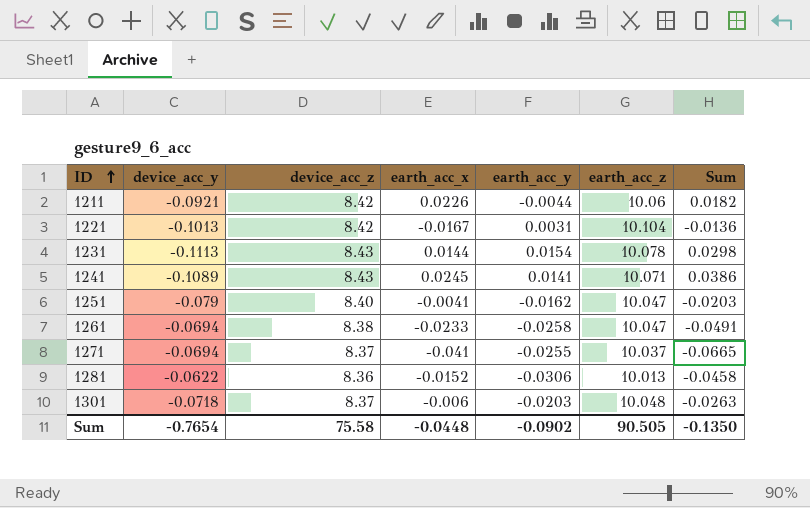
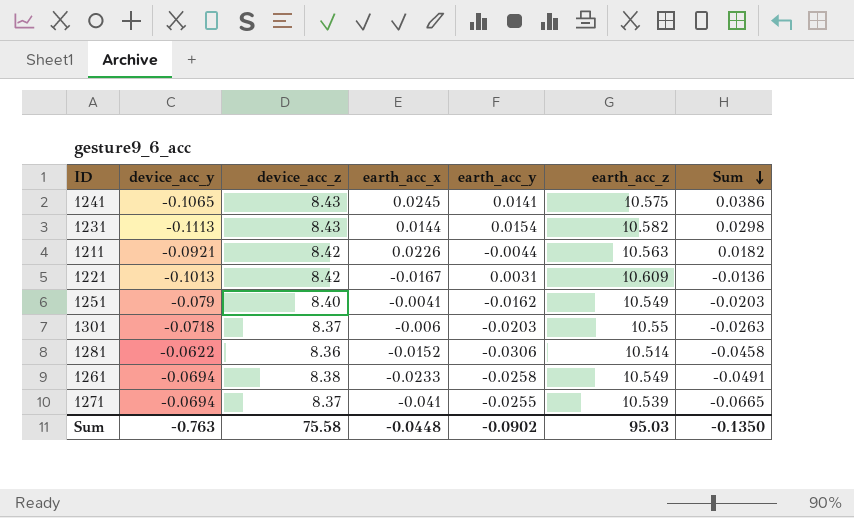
row order: ID ascending -> Sum descending
1241 | device_acc_y: -0.1089 -> -0.1065
1241 | earth_acc_z: 10.071 -> 10.575
1231 | earth_acc_z: 10.078 -> 10.582
1211 | earth_acc_z: 10.06 -> 10.563
1221 | earth_acc_z: 10.104 -> 10.609
1251 | earth_acc_z: 10.047 -> 10.549
1301 | earth_acc_z: 10.048 -> 10.55
1281 | earth_acc_z: 10.013 -> 10.514
1261 | earth_acc_z: 10.047 -> 10.549
1271 | earth_acc_z: 10.037 -> 10.539
Sum | device_acc_y: -0.7654 -> -0.763
Sum | earth_acc_z: 90.505 -> 95.03

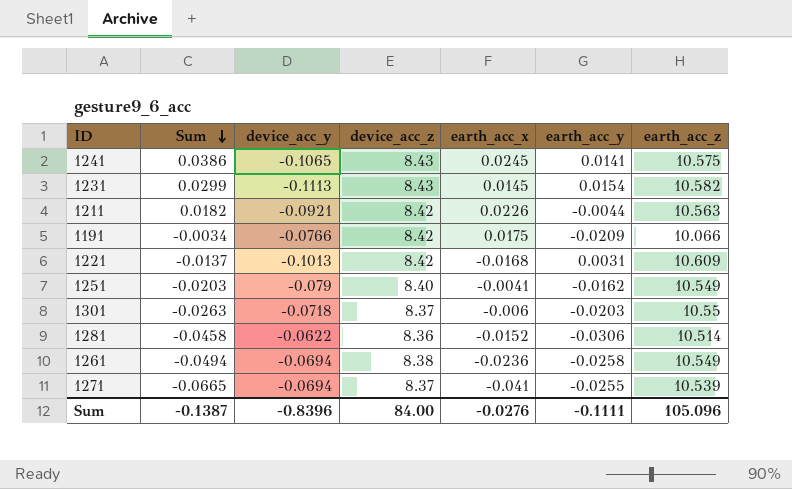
column Sum | position: 7 -> 2
1231 | Sum: 0.0298 -> 0.0299
1231 | earth_acc_x: 0.0144 -> 0.0145
row 1191: none -> -0.0034 | -0.0766 | 8.42 | 0.0175 | -0.0209 | 10.066
1221 | Sum: -0.0136 -> -0.0137
1221 | earth_acc_x: -0.0167 -> -0.0168
1261 | Sum: -0.0491 -> -0.0494
1261 | earth_acc_x: -0.0233 -> -0.0236
Sum | Sum: -0.1350 -> -0.1387
Sum | device_acc_y: -0.763 -> -0.8396
Sum | device_acc_z: 75.58 -> 84.00
Sum | earth_acc_x: -0.0448 -> -0.0276
Sum | earth_acc_y: -0.0902 -> -0.1111
Sum | earth_acc_z: 95.03 -> 105.096

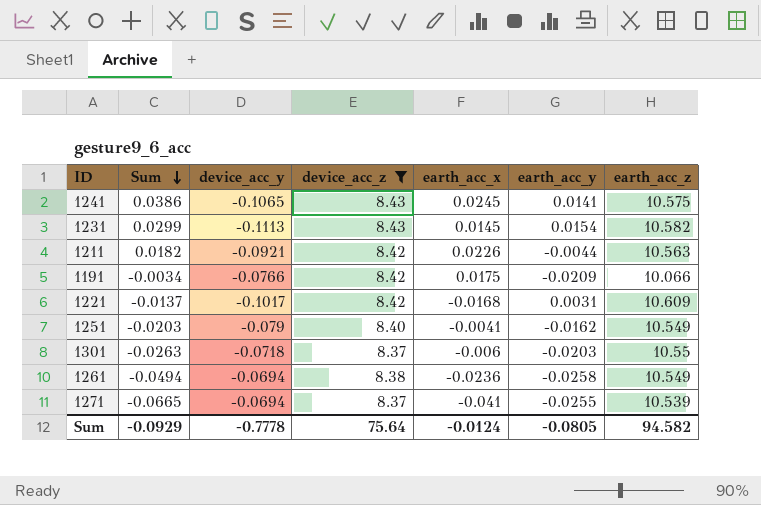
filter: none -> device_acc_z != 8.36
1221 | device_acc_y: -0.1013 -> -0.1017
Sum | Sum: -0.1387 -> -0.0929
Sum | device_acc_y: -0.8396 -> -0.7778
Sum | device_acc_z: 84.00 -> 75.64
Sum | earth_acc_x: -0.0276 -> -0.0124
Sum | earth_acc_y: -0.1111 -> -0.0805
Sum | earth_acc_z: 105.096 -> 94.582

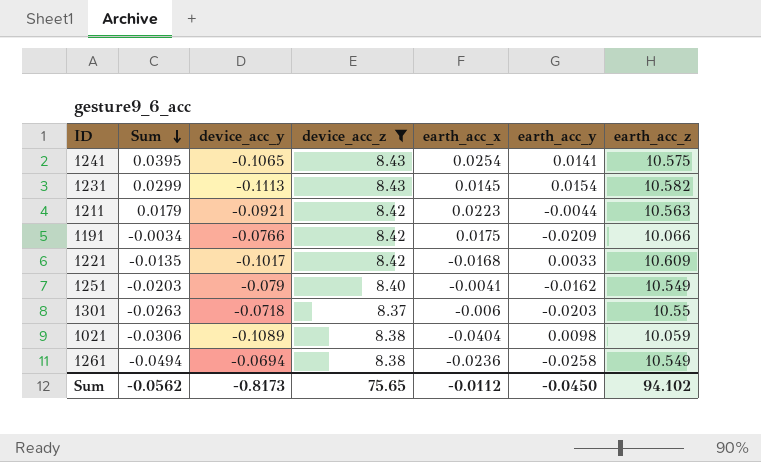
row 1271: -0.0665 | -0.0694 | 8.37 | -0.041 | -0.0255 | 10.539 -> none
1241 | Sum: 0.0386 -> 0.0395
1241 | earth_acc_x: 0.0245 -> 0.0254
1211 | Sum: 0.0182 -> 0.0179
1211 | earth_acc_x: 0.0226 -> 0.0223
1221 | Sum: -0.0137 -> -0.0135
1221 | earth_acc_y: 0.0031 -> 0.0033
row 1021: none -> -0.0306 | -0.1089 | 8.38 | -0.0404 | 0.0098 | 10.059
Sum | Sum: -0.0929 -> -0.0562
Sum | device_acc_y: -0.7778 -> -0.8173
Sum | device_acc_z: 75.64 -> 75.65
Sum | earth_acc_x: -0.0124 -> -0.0112
Sum | earth_acc_y: -0.0805 -> -0.0450
Sum | earth_acc_z: 94.582 -> 94.102

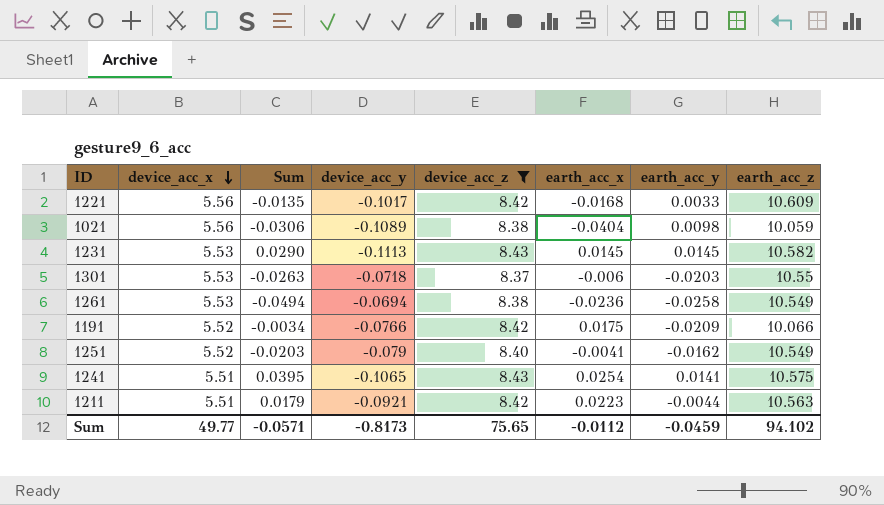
row order: Sum descending -> device_acc_x descending
column device_acc_x | position: none -> 2
1231 | Sum: 0.0299 -> 0.0290
1231 | earth_acc_y: 0.0154 -> 0.0145
Sum | Sum: -0.0562 -> -0.0571
Sum | earth_acc_y: -0.0450 -> -0.0459

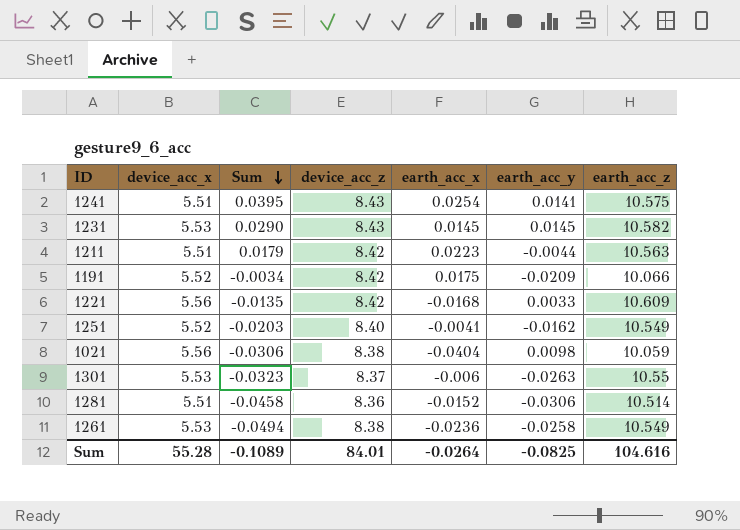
filter: device_acc_z != 8.36 -> none
row order: device_acc_x descending -> Sum descending
column device_acc_y | position: 4 -> none
1301 | Sum: -0.0263 -> -0.0323
1301 | earth_acc_y: -0.0203 -> -0.0263
Sum | device_acc_x: 49.77 -> 55.28
Sum | Sum: -0.0571 -> -0.1089
Sum | device_acc_z: 75.65 -> 84.01
Sum | earth_acc_x: -0.0112 -> -0.0264
Sum | earth_acc_y: -0.0459 -> -0.0825
Sum | earth_acc_z: 94.102 -> 104.616

